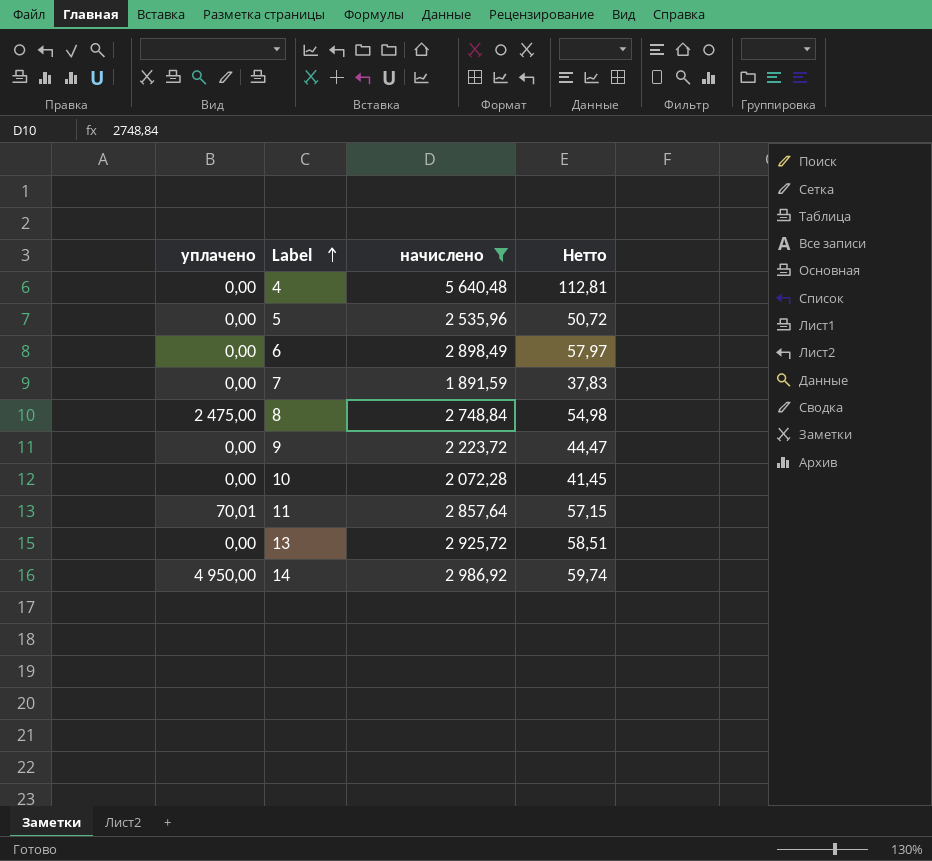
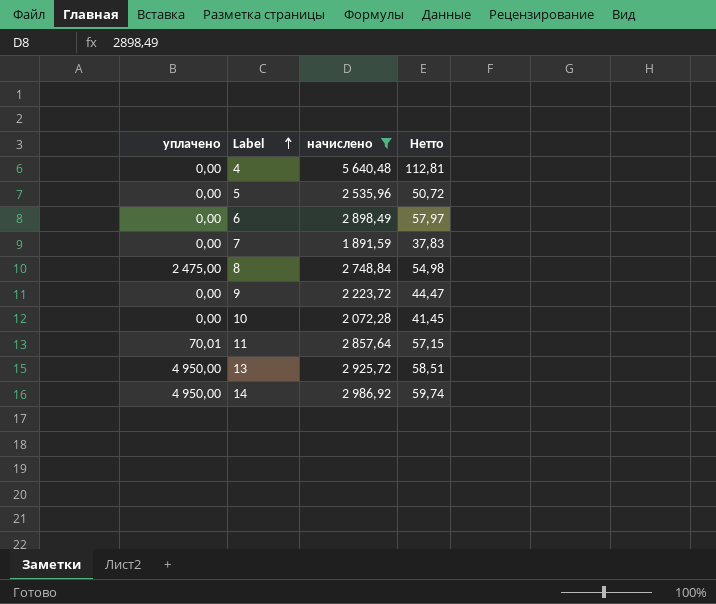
13 | уплачено: 0,00 -> 4 950,00

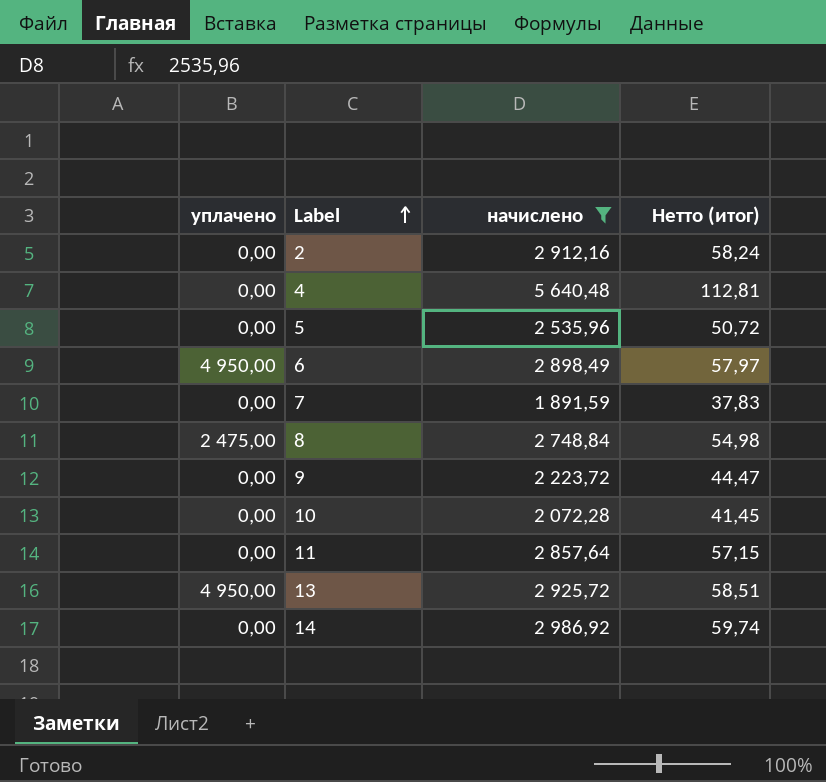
column name: Нетто -> Нетто (итог)
row 2: none -> 0,00 | 2 912,16 | 58,24
6 | уплачено: 0,00 -> 4 950,00
11 | уплачено: 70,01 -> 0,00
14 | уплачено: 4 950,00 -> 0,00

